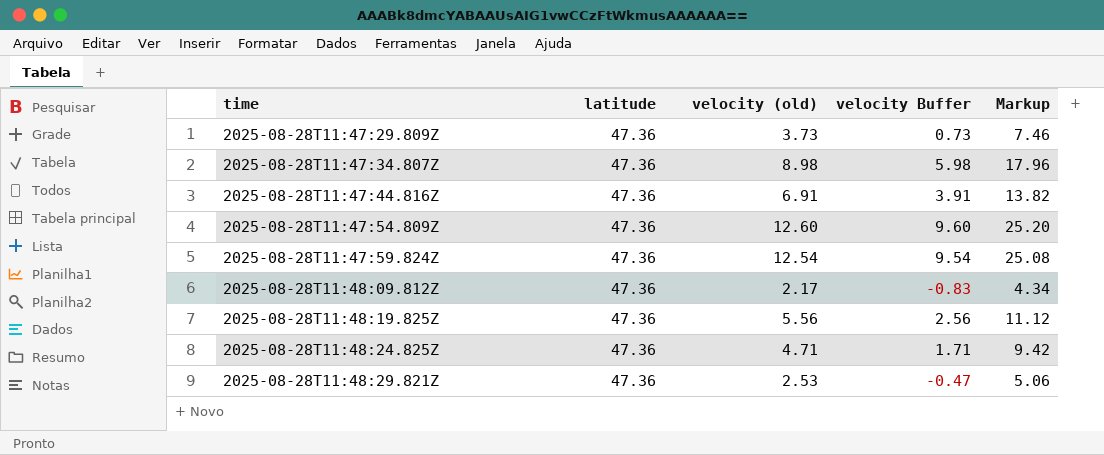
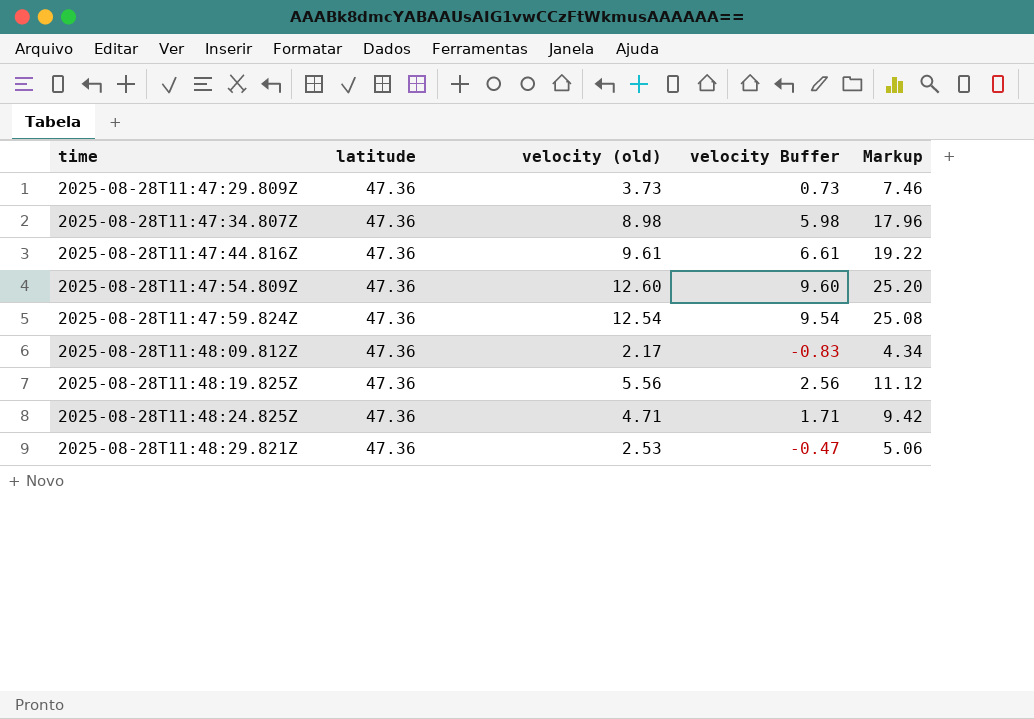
2025-08-28T11:47:44.816Z | velocity (old): 6.91 -> 9.61
2025-08-28T11:47:44.816Z | velocity Buffer: 3.91 -> 6.61
2025-08-28T11:47:44.816Z | Markup: 13.82 -> 19.22

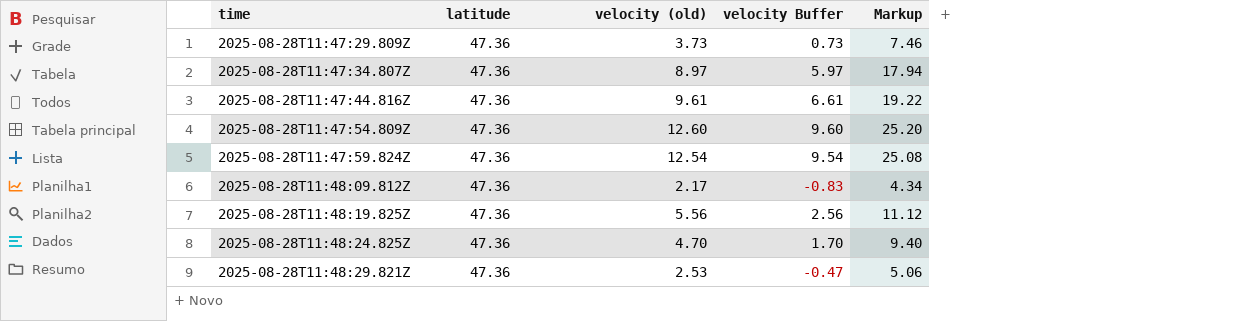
2025-08-28T11:47:34.807Z | velocity (old): 8.98 -> 8.97
2025-08-28T11:47:34.807Z | velocity Buffer: 5.98 -> 5.97
2025-08-28T11:47:34.807Z | Markup: 17.96 -> 17.94
2025-08-28T11:48:24.825Z | velocity (old): 4.71 -> 4.70
2025-08-28T11:48:24.825Z | velocity Buffer: 1.71 -> 1.70
2025-08-28T11:48:24.825Z | Markup: 9.42 -> 9.40

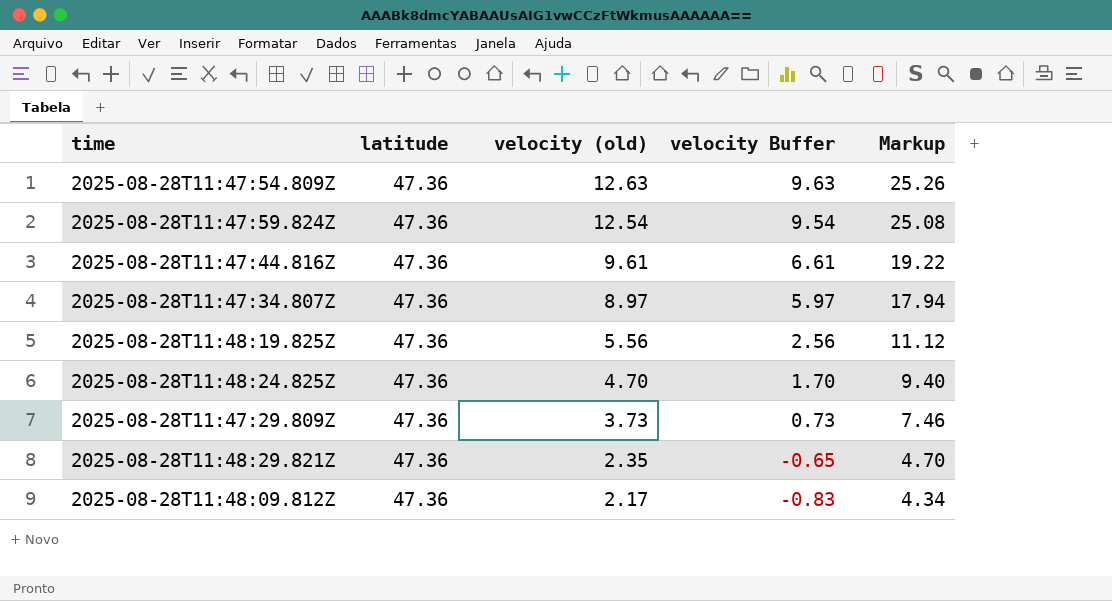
row order: time ascending -> velocity (old) descending
2025-08-28T11:47:54.809Z | velocity (old): 12.60 -> 12.63
2025-08-28T11:47:54.809Z | velocity Buffer: 9.60 -> 9.63
2025-08-28T11:47:54.809Z | Markup: 25.20 -> 25.26
2025-08-28T11:48:29.821Z | velocity (old): 2.53 -> 2.35
2025-08-28T11:48:29.821Z | velocity Buffer: -0.47 -> -0.65
2025-08-28T11:48:29.821Z | Markup: 5.06 -> 4.70

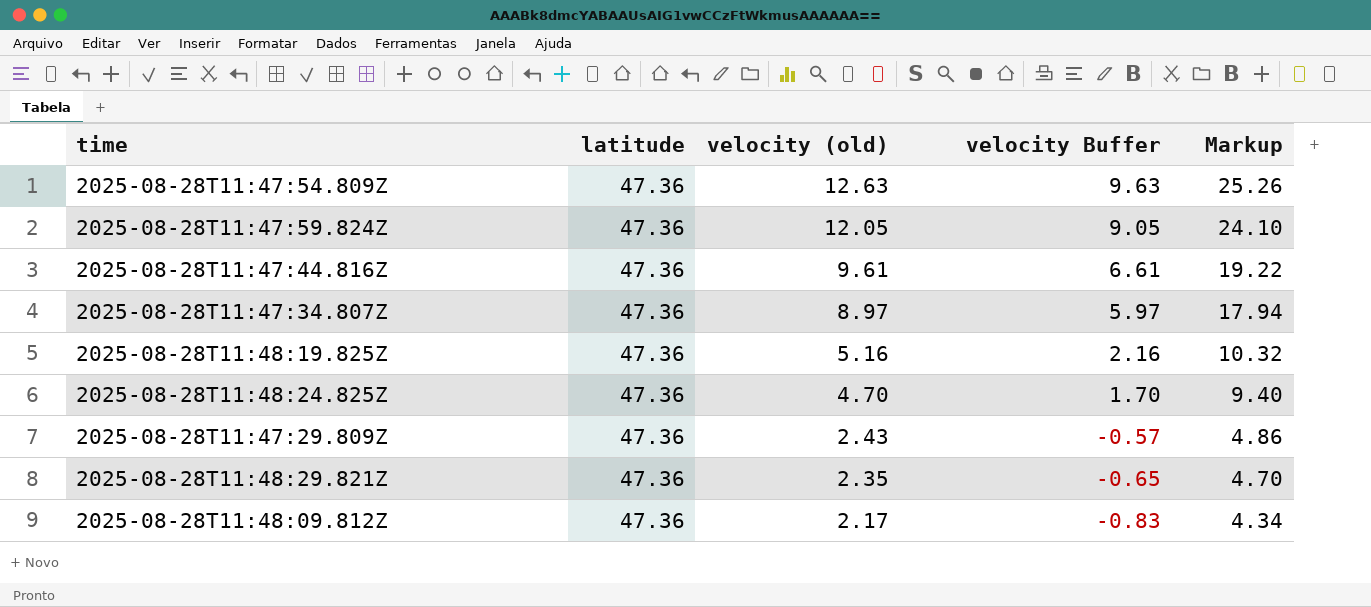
2025-08-28T11:47:59.824Z | velocity (old): 12.54 -> 12.05
2025-08-28T11:47:59.824Z | velocity Buffer: 9.54 -> 9.05
2025-08-28T11:47:59.824Z | Markup: 25.08 -> 24.10
2025-08-28T11:48:19.825Z | velocity (old): 5.56 -> 5.16
2025-08-28T11:48:19.825Z | velocity Buffer: 2.56 -> 2.16
2025-08-28T11:48:19.825Z | Markup: 11.12 -> 10.32
2025-08-28T11:47:29.809Z | velocity (old): 3.73 -> 2.43
2025-08-28T11:47:29.809Z | velocity Buffer: 0.73 -> -0.57
2025-08-28T11:47:29.809Z | Markup: 7.46 -> 4.86

